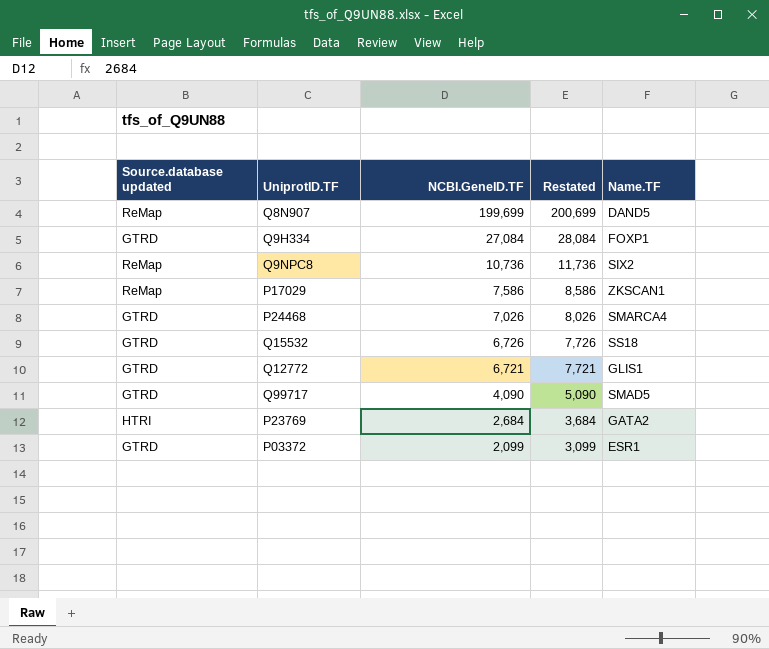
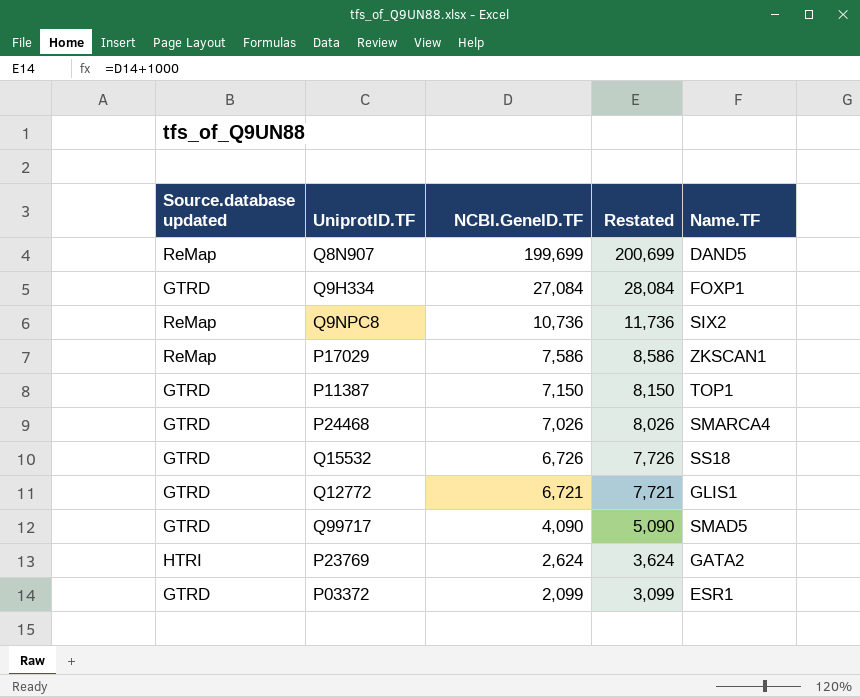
row P11387: none -> GTRD | 7,150 | 8,150 | TOP1
P23769 | NCBI.GeneID.TF: 2,684 -> 2,624
P23769 | Restated: 3,684 -> 3,624

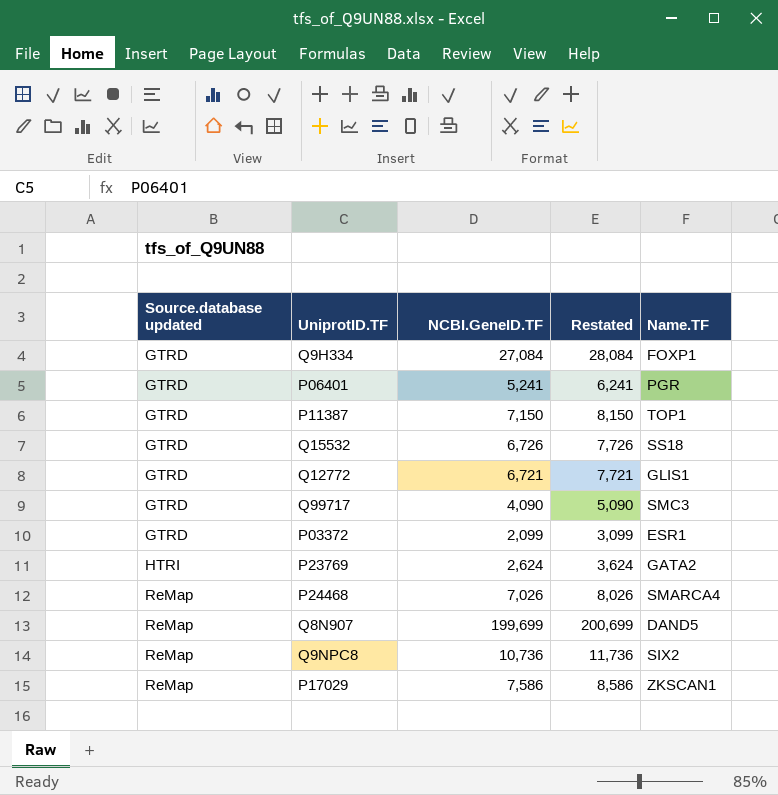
row order: NCBI.GeneID.TF descending -> Source.database updated ascending
row P06401: none -> GTRD | 5,241 | 6,241 | PGR
Q99717 | Name.TF: SMAD5 -> SMC3
P24468 | Source.database updated: GTRD -> ReMap

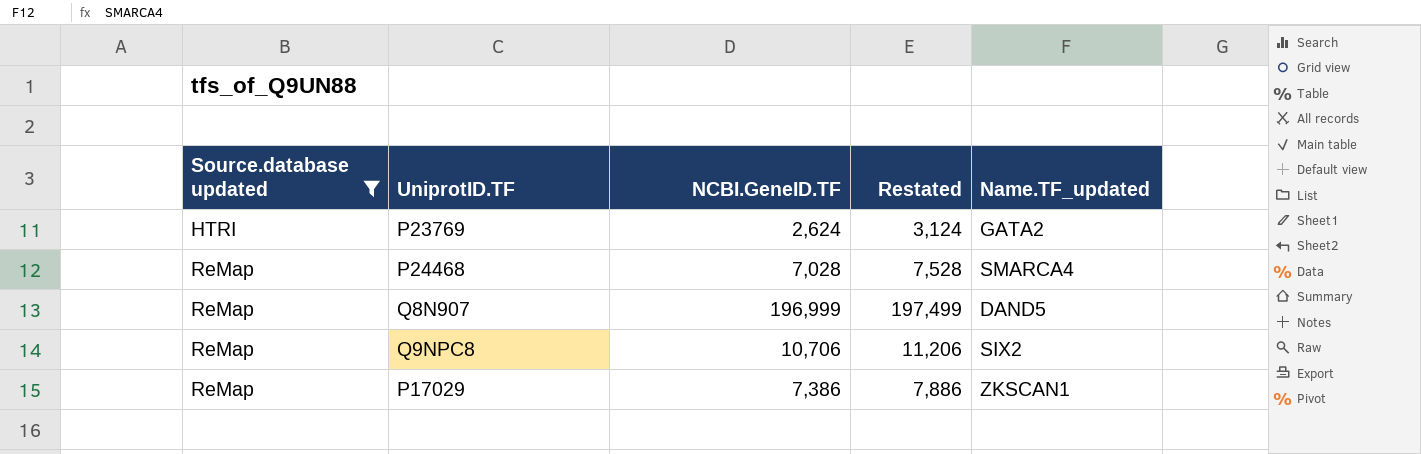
filter: none -> Source.database updated != GTRD
column Restated | formula: [NCBI.GeneID.TF] + 1000 -> [NCBI.GeneID.TF] + 500
column name: Name.TF -> Name.TF_updated
P24468 | NCBI.GeneID.TF: 7,026 -> 7,028
Q8N907 | NCBI.GeneID.TF: 199,699 -> 196,999
Q9NPC8 | NCBI.GeneID.TF: 10,736 -> 10,706
P17029 | NCBI.GeneID.TF: 7,586 -> 7,386

